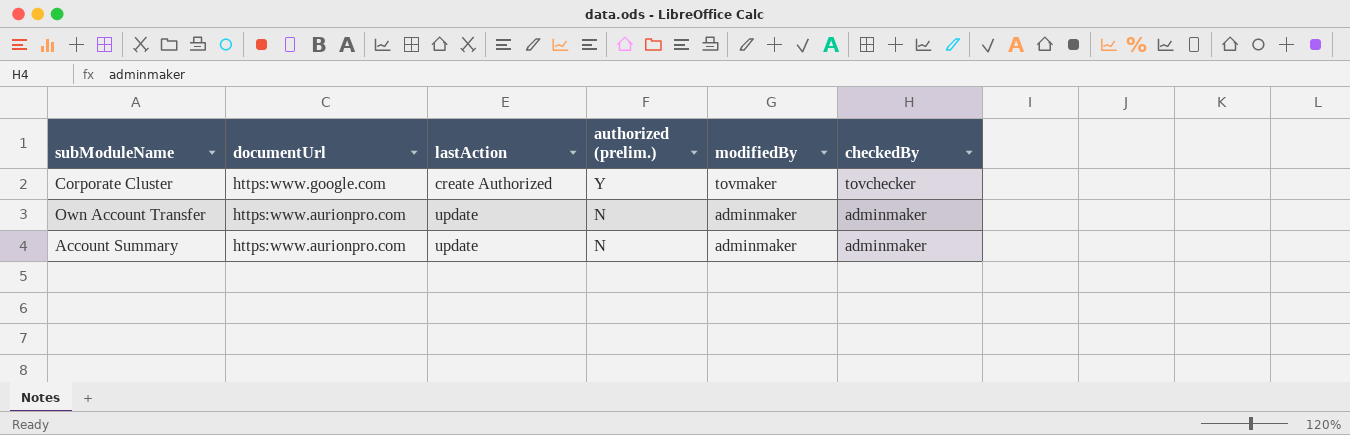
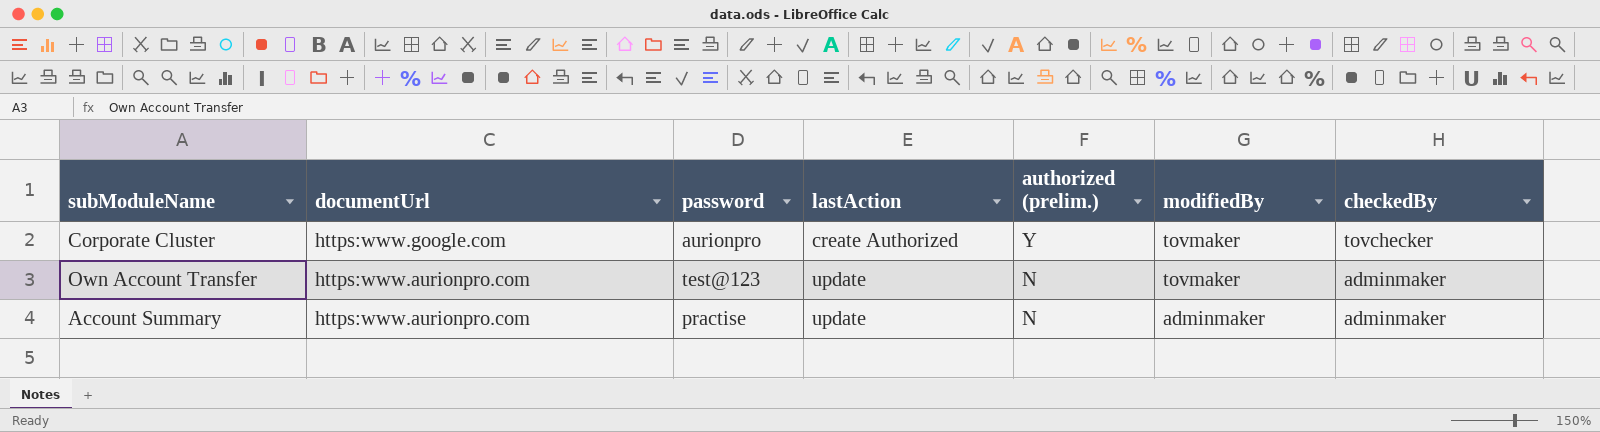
column password | position: none -> 3
Own Account Transfer | modifiedBy: adminmaker -> tovmaker

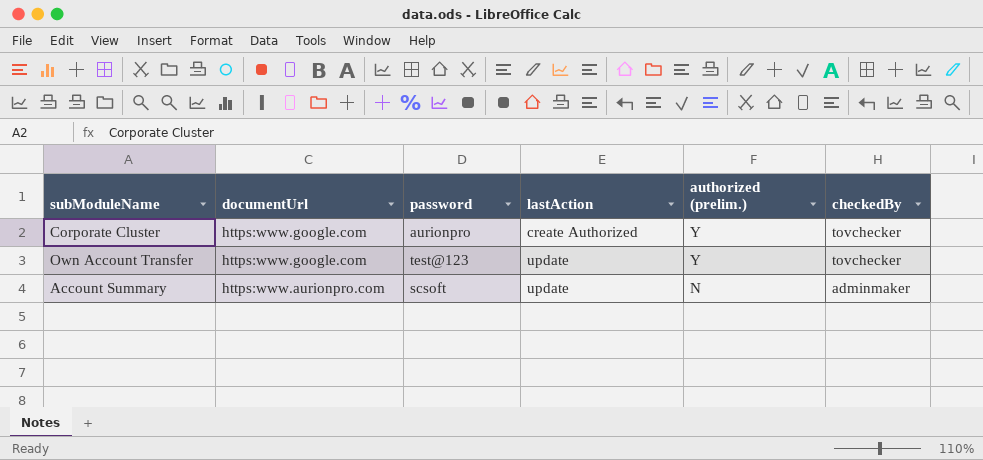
column modifiedBy | position: 6 -> none
Own Account Transfer | documentUrl: https:www.aurionpro.com -> https:www.google.com
Own Account Transfer | authorized (prelim.): N -> Y
Own Account Transfer | checkedBy: adminmaker -> tovchecker
Account Summary | password: practise -> scsoft

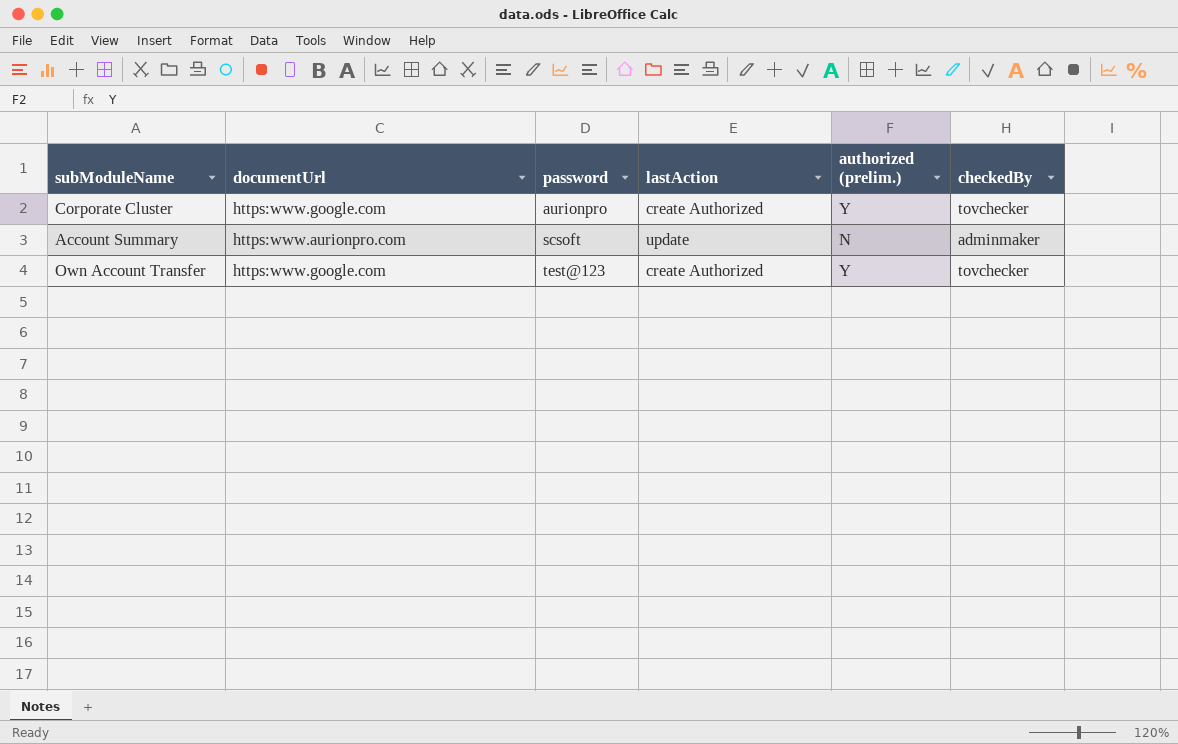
row order: documentUrl descending -> password ascending
Own Account Transfer | lastAction: update -> create Authorized

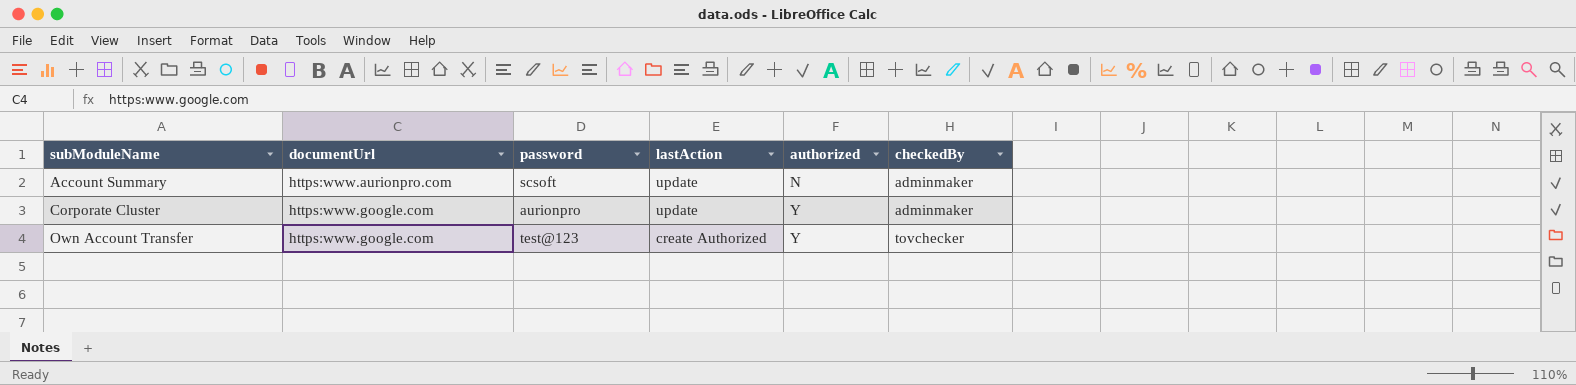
row order: password ascending -> subModuleName ascending
column name: authorized (prelim.) -> authorized
Corporate Cluster | lastAction: create Authorized -> update
Corporate Cluster | checkedBy: tovchecker -> adminmaker

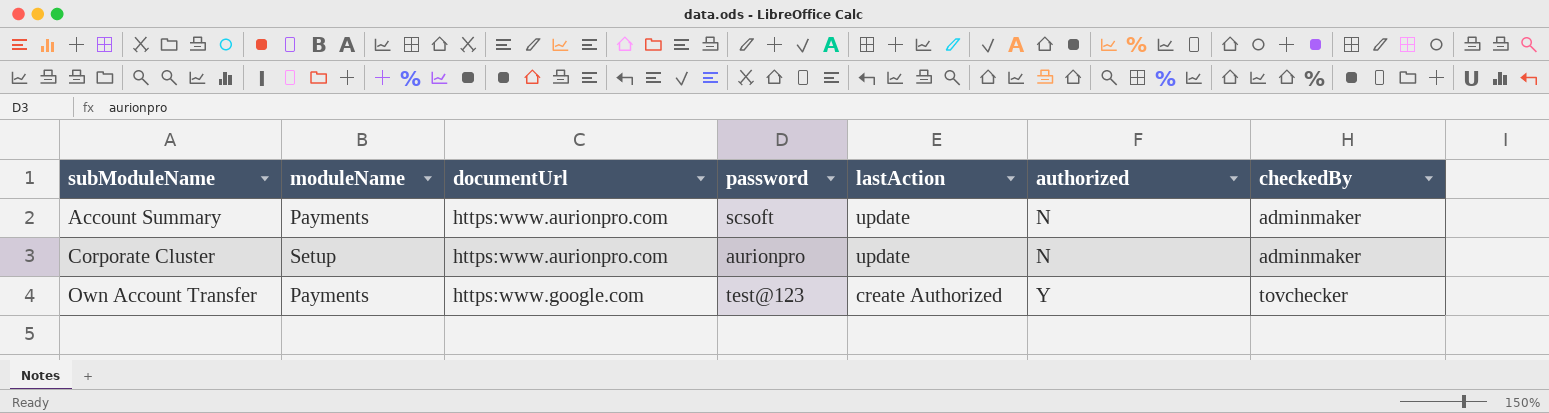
column moduleName | position: none -> 2
Corporate Cluster | documentUrl: https:www.google.com -> https:www.aurionpro.com
Corporate Cluster | authorized: Y -> N

